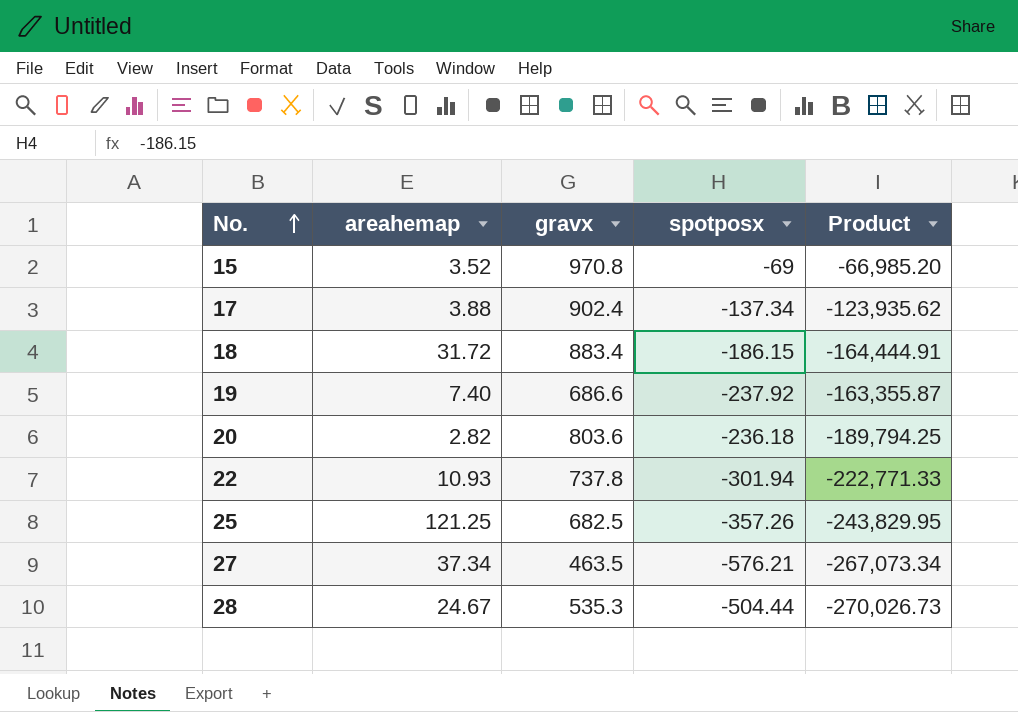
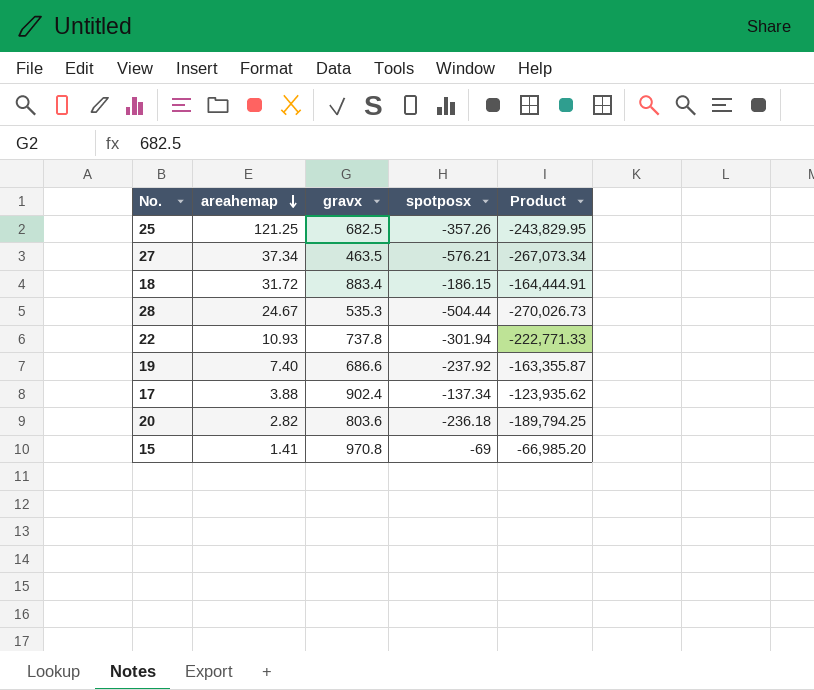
row order: No. ascending -> areahemap descending
15 | areahemap: 3.52 -> 1.41

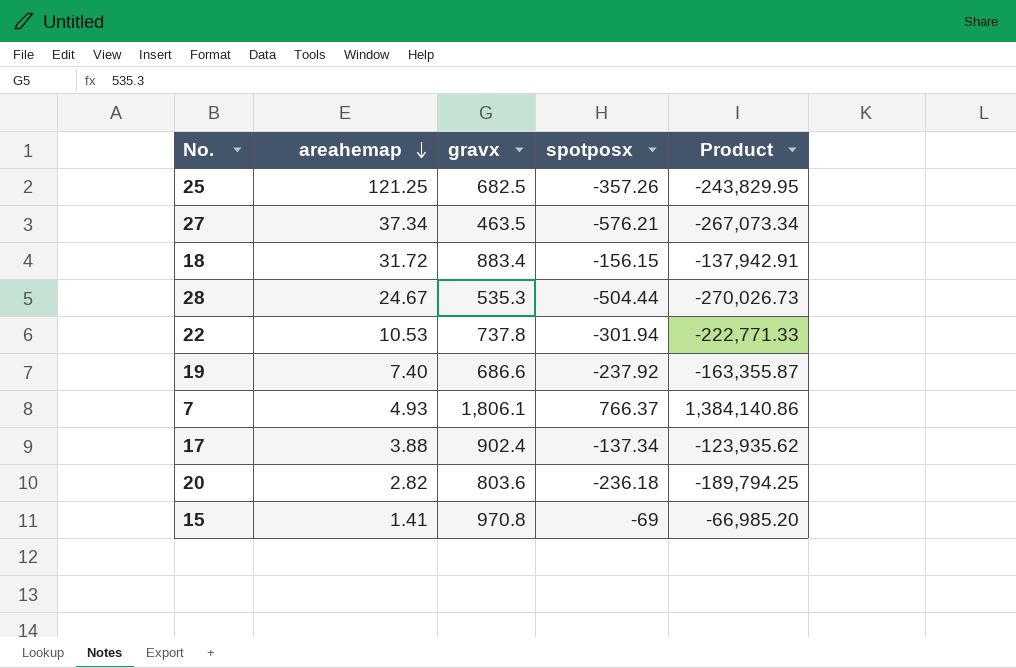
18 | spotposx: -186.15 -> -156.15
18 | Product: -164,444.91 -> -137,942.91
22 | areahemap: 10.93 -> 10.53
row 7: none -> 4.93 | 1,806.1 | 766.37 | 1,384,140.86

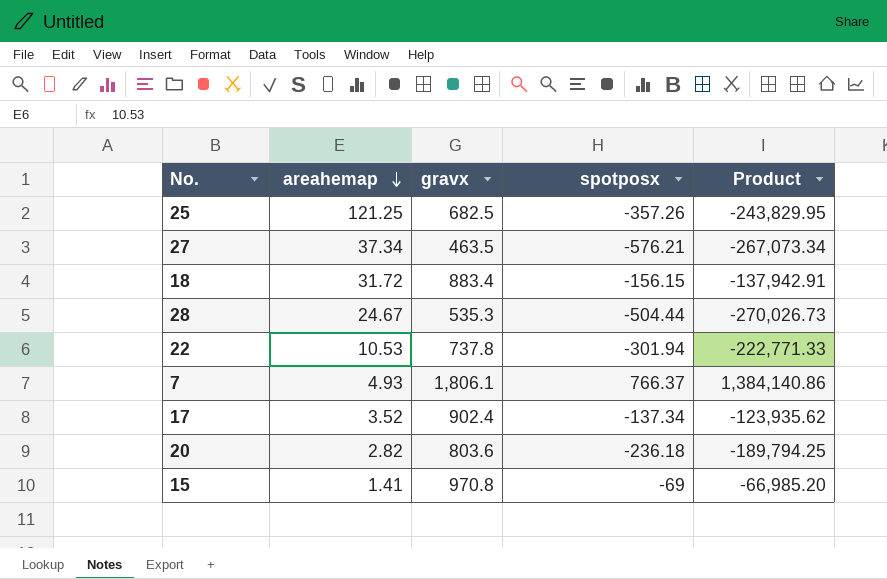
row 19: 7.40 | 686.6 | -237.92 | -163,355.87 -> none
17 | areahemap: 3.88 -> 3.52

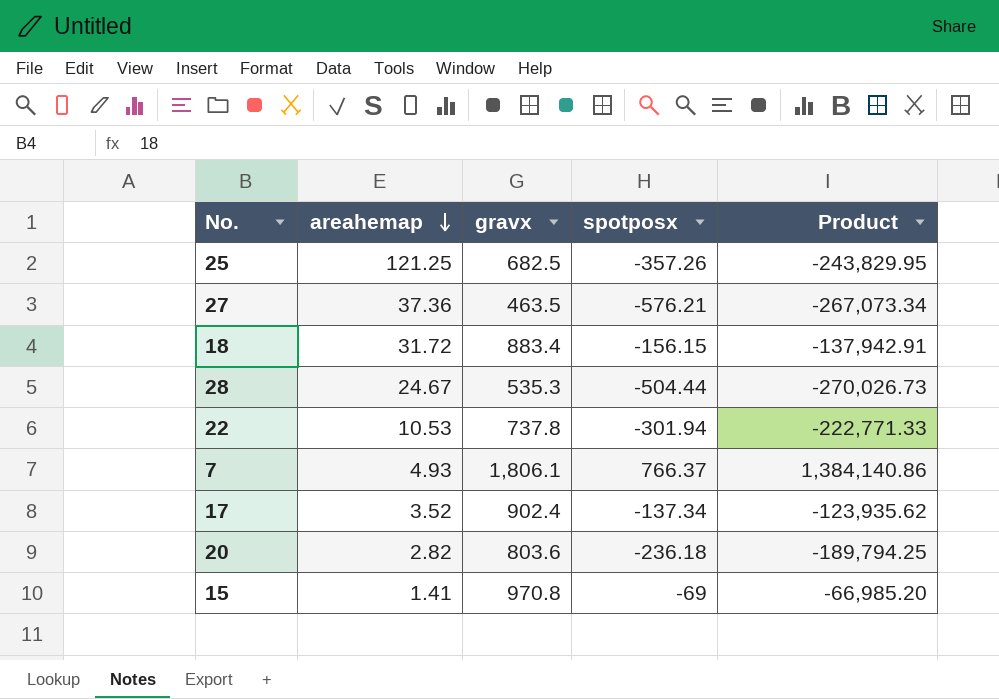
27 | areahemap: 37.34 -> 37.36

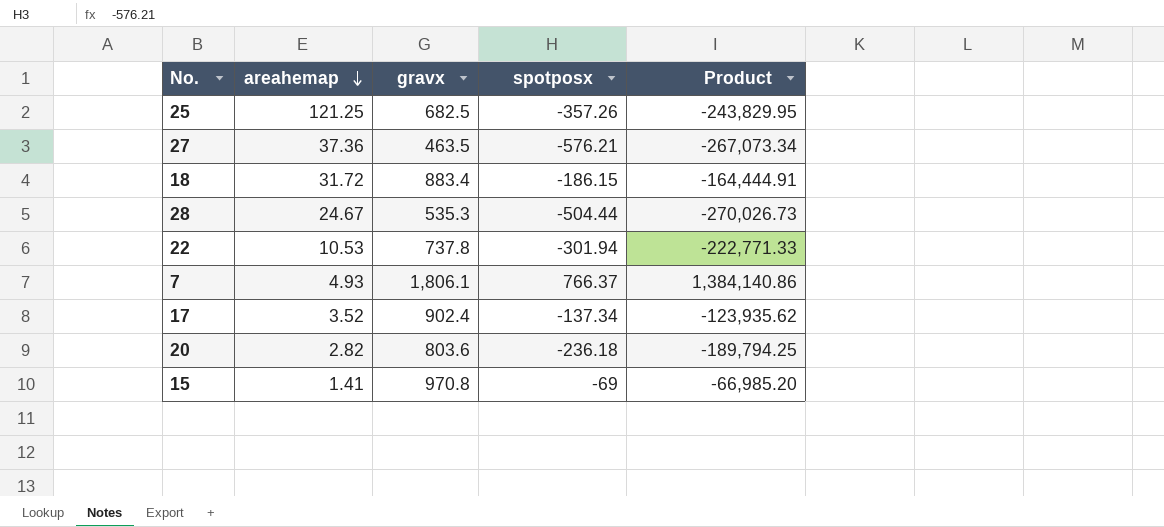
18 | spotposx: -156.15 -> -186.15
18 | Product: -137,942.91 -> -164,444.91

